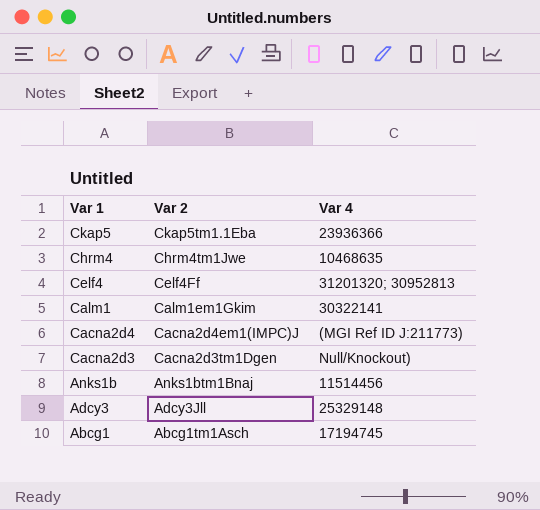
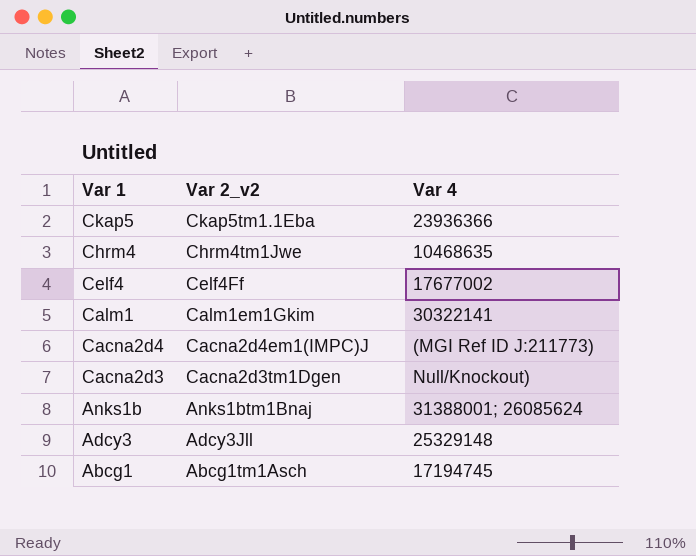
column name: Var 2 -> Var 2_v2
Celf4 | Var 4: 31201320; 30952813 -> 17677002
Anks1b | Var 4: 11514456 -> 31388001; 26085624

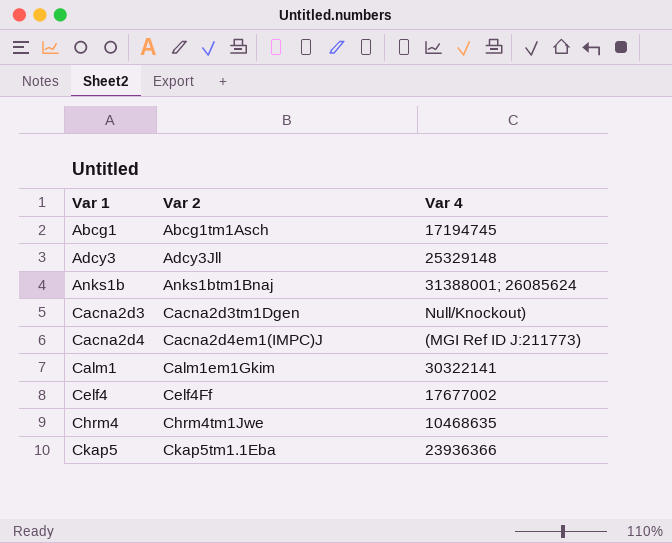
row order: Var 1 descending -> Var 1 ascending
column name: Var 2_v2 -> Var 2

